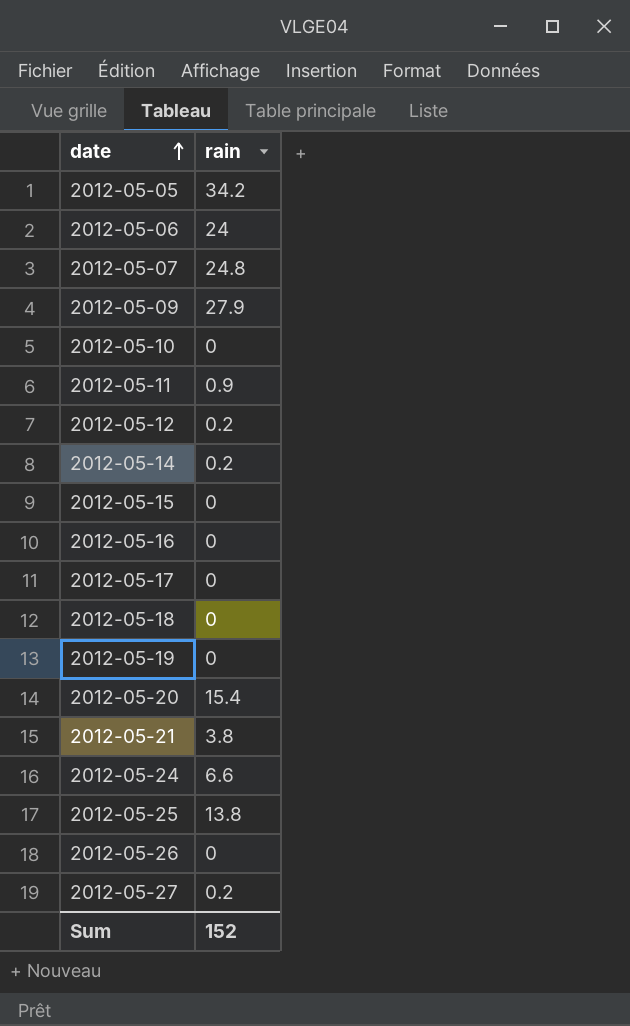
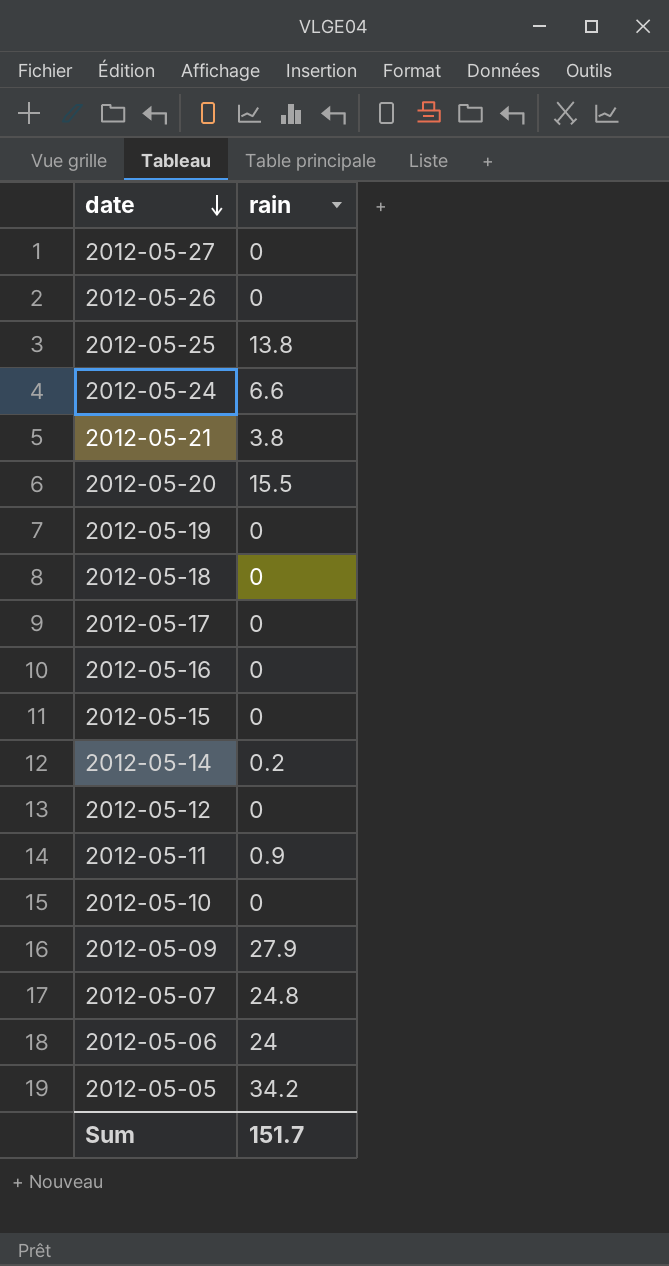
row order: date ascending -> date descending
2012-05-27 | rain: 0.2 -> 0
2012-05-20 | rain: 15.4 -> 15.5
2012-05-12 | rain: 0.2 -> 0
Sum | rain: 152 -> 151.7

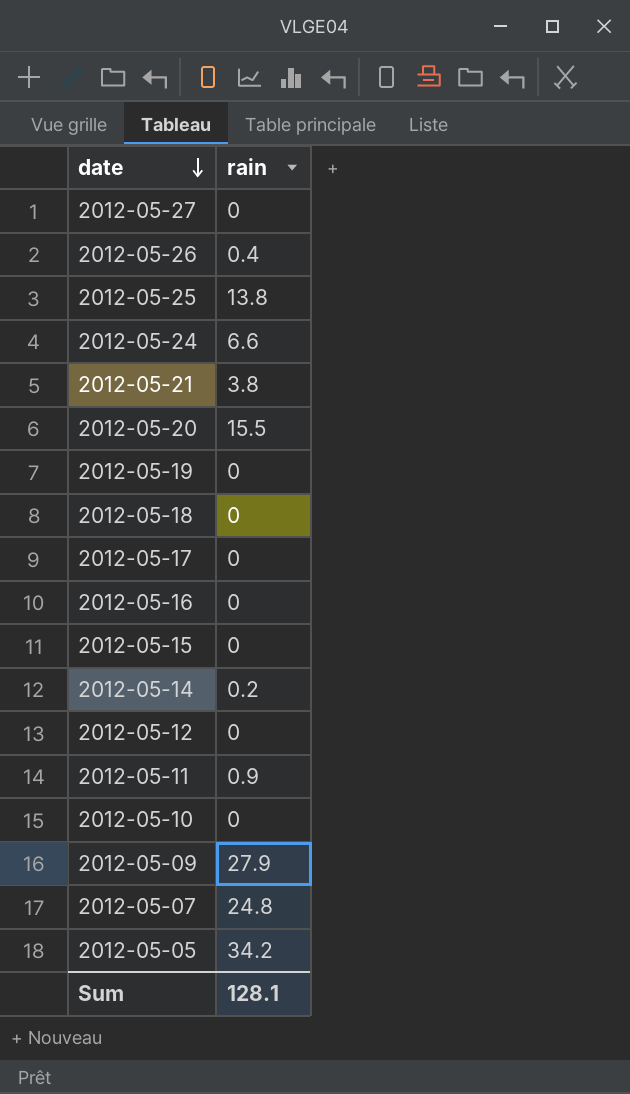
row 2012-05-06: 24 -> none
2012-05-26 | rain: 0 -> 0.4
Sum | rain: 151.7 -> 128.1

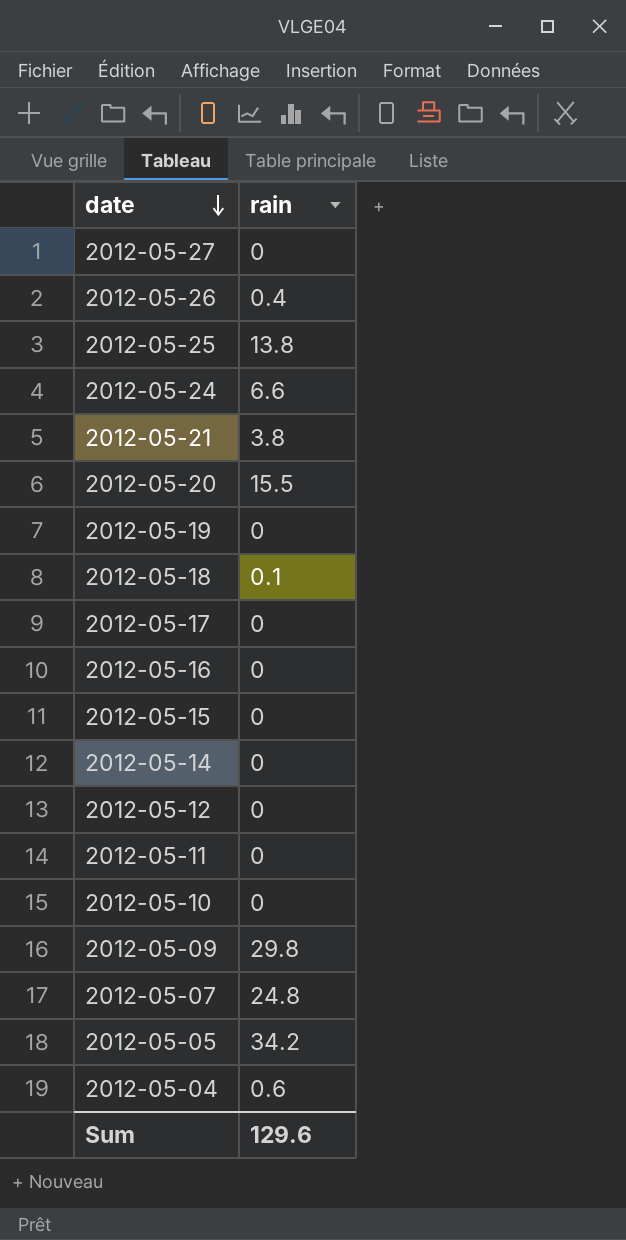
2012-05-18 | rain: 0 -> 0.1
2012-05-14 | rain: 0.2 -> 0
2012-05-11 | rain: 0.9 -> 0
2012-05-09 | rain: 27.9 -> 29.8
row 2012-05-04: none -> 0.6
Sum | rain: 128.1 -> 129.6

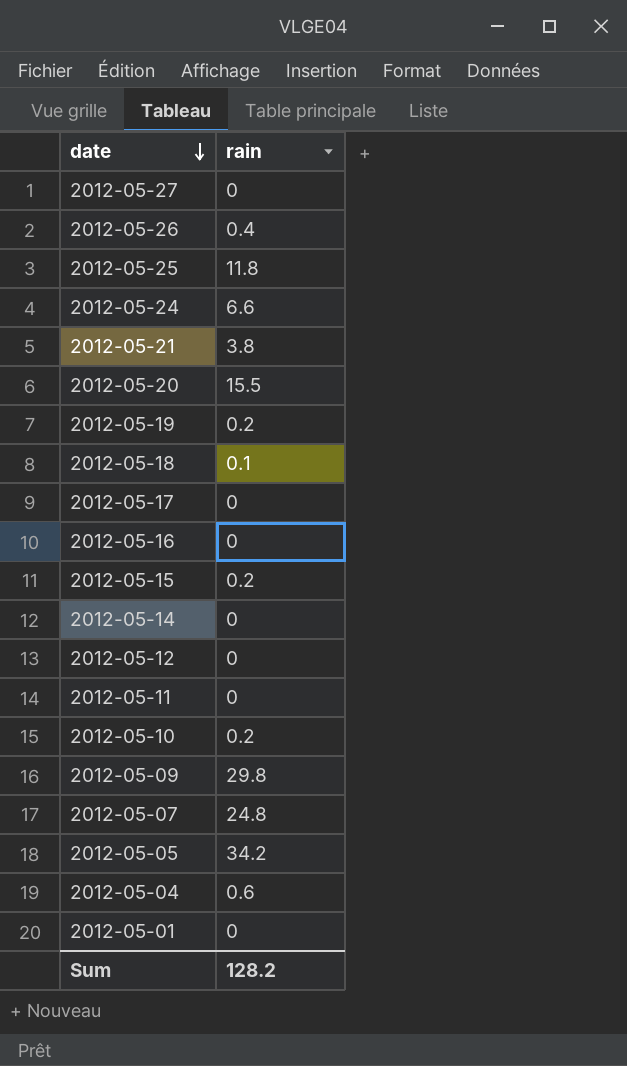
2012-05-25 | rain: 13.8 -> 11.8
2012-05-19 | rain: 0 -> 0.2
2012-05-15 | rain: 0 -> 0.2
2012-05-10 | rain: 0 -> 0.2
row 2012-05-01: none -> 0
Sum | rain: 129.6 -> 128.2

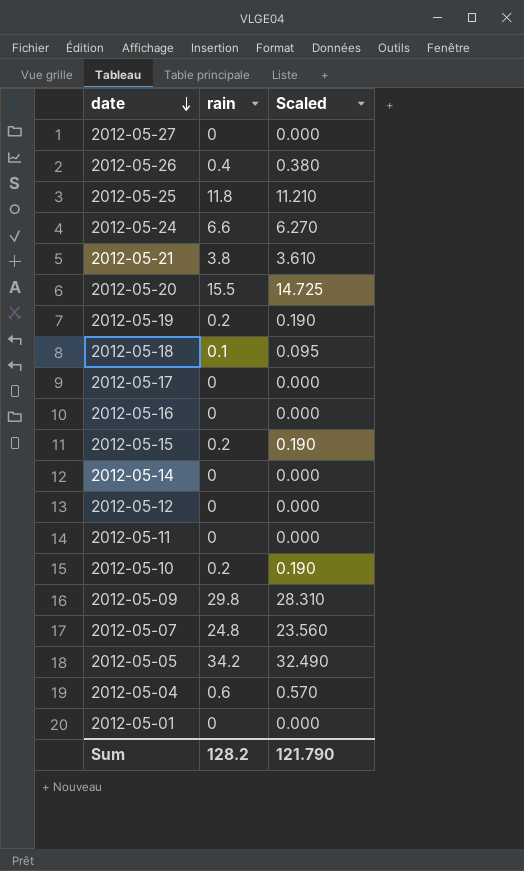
column Scaled | formula: none -> [rain] * 0.95

